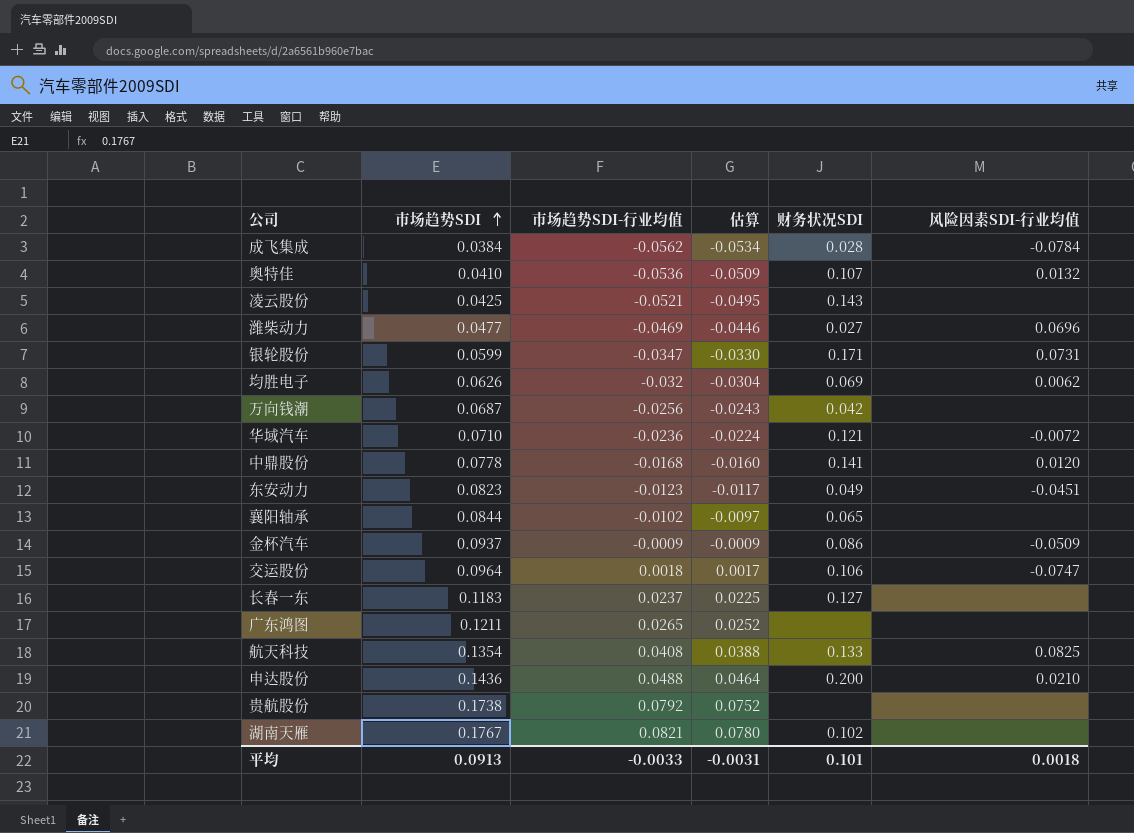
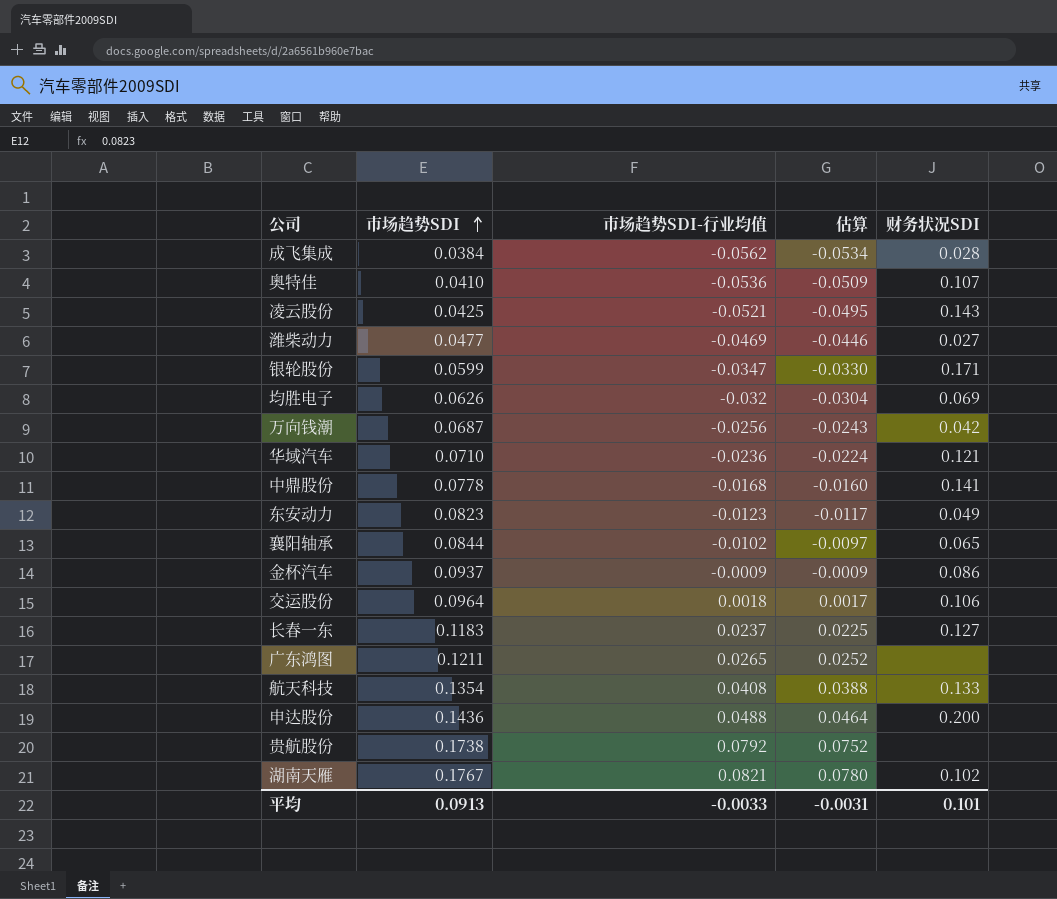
column 风险因素SDI-行业均值 | position: 6 -> none

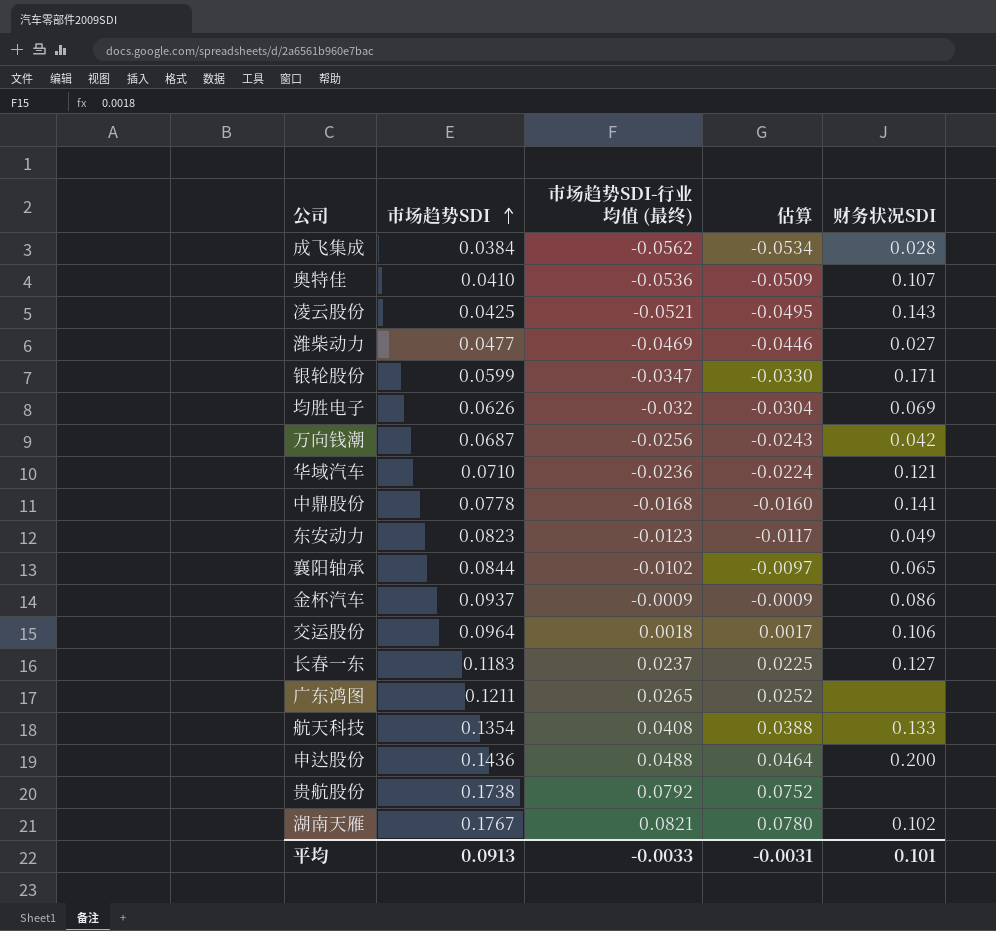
column name: 市场趋势SDI-行业均值 -> 市场趋势SDI-行业均值 (最终)

